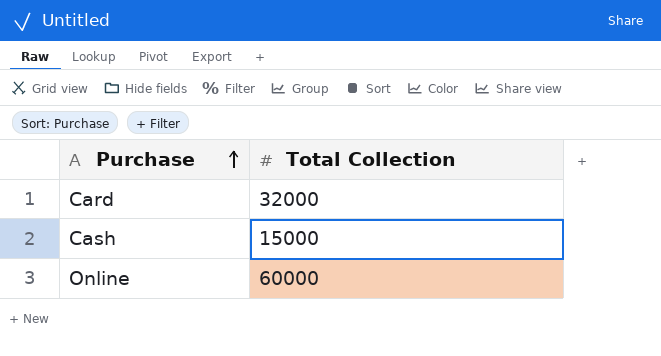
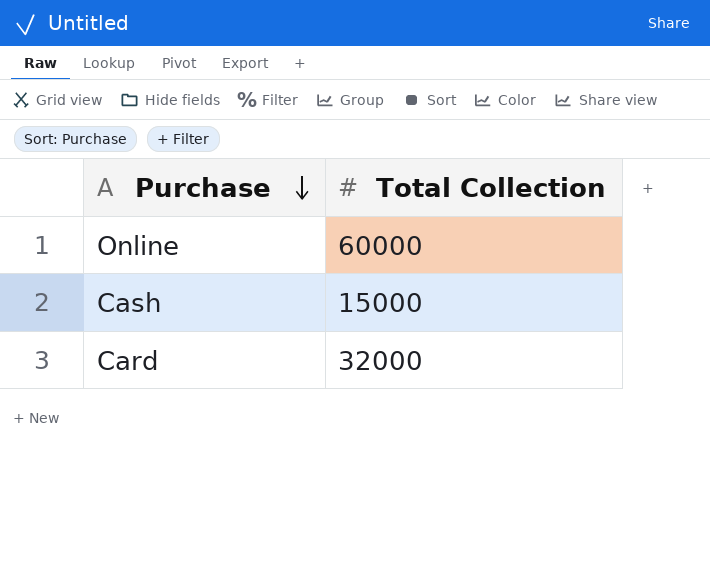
row order: Purchase ascending -> Purchase descending

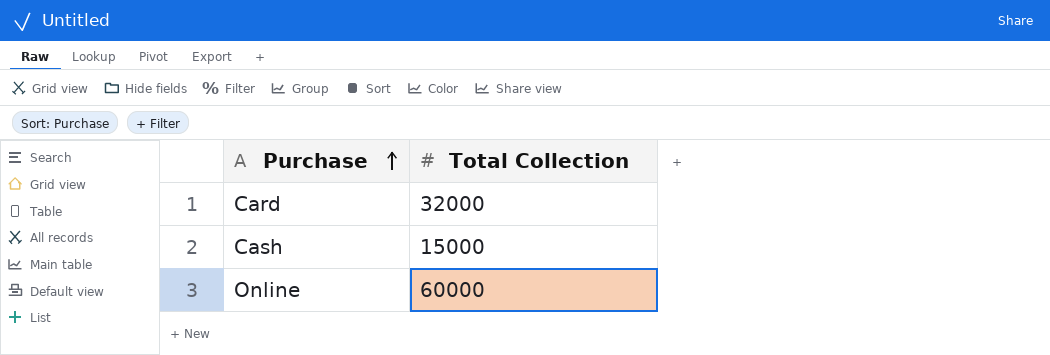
row order: Purchase descending -> Purchase ascending

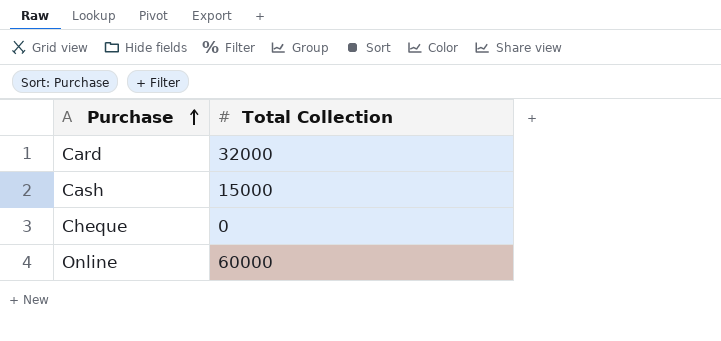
row Cheque: none -> 0

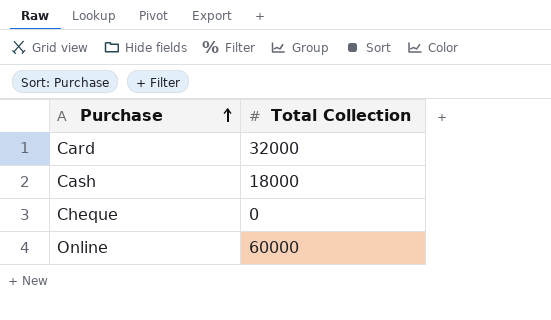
Cash | Total Collection: 15000 -> 18000

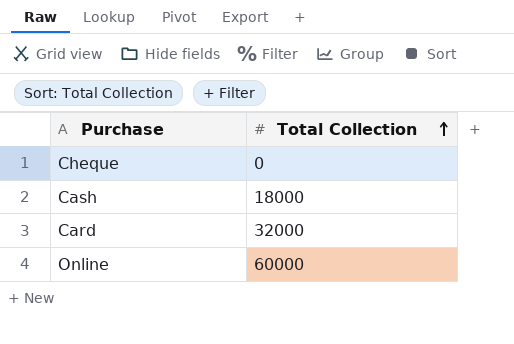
row order: Purchase ascending -> Total Collection ascending

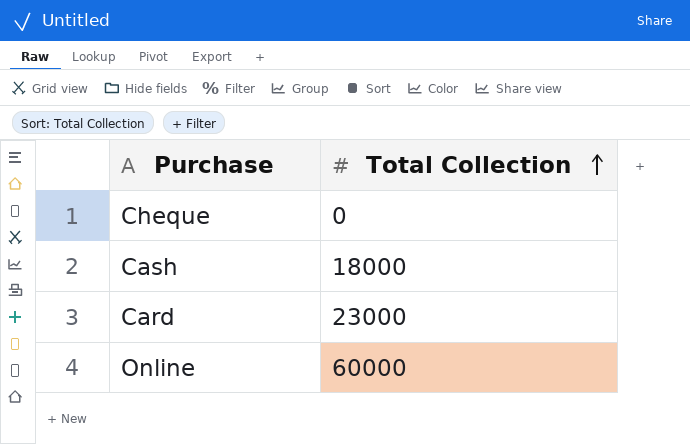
Card | Total Collection: 32000 -> 23000

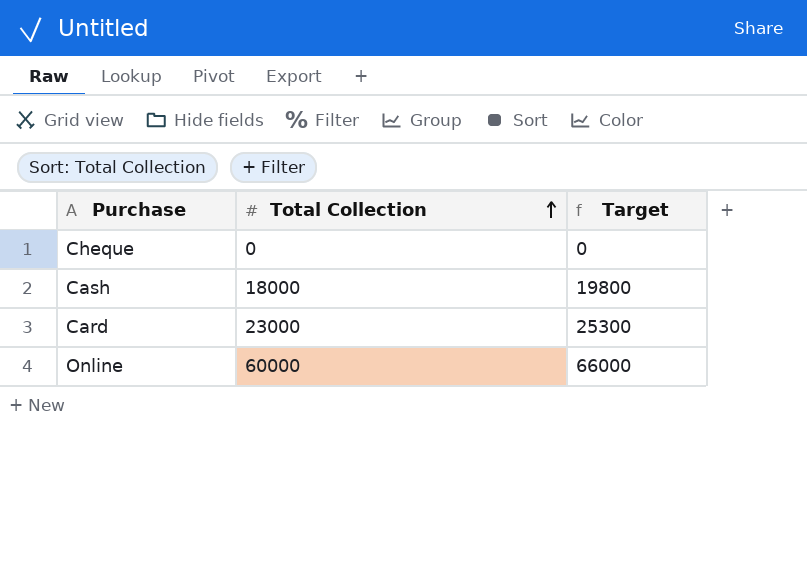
column Target | formula: none -> [Total Collection] * 1.1

